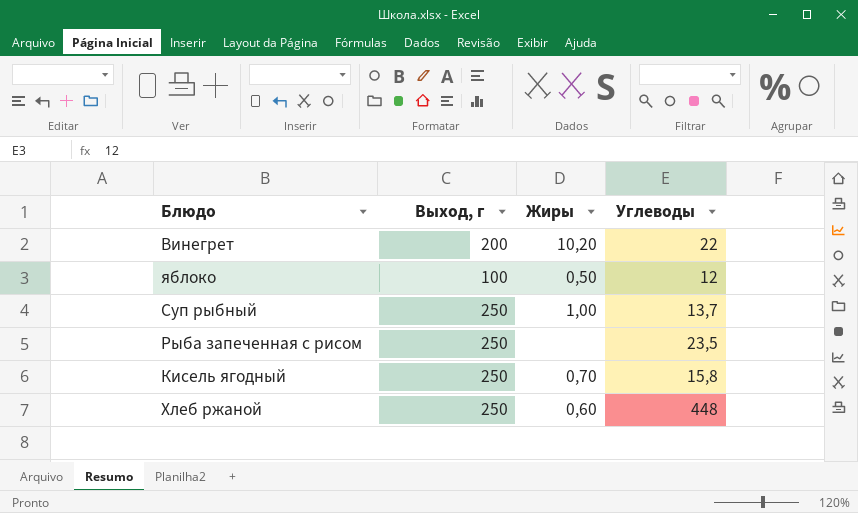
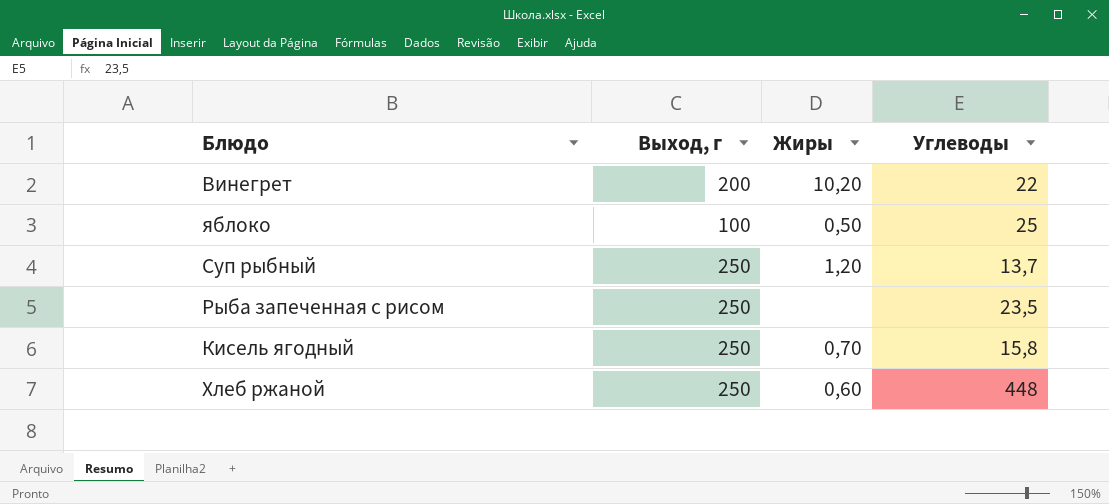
яблоко | Углеводы: 12 -> 25
Суп рыбный | Жиры: 1,00 -> 1,20

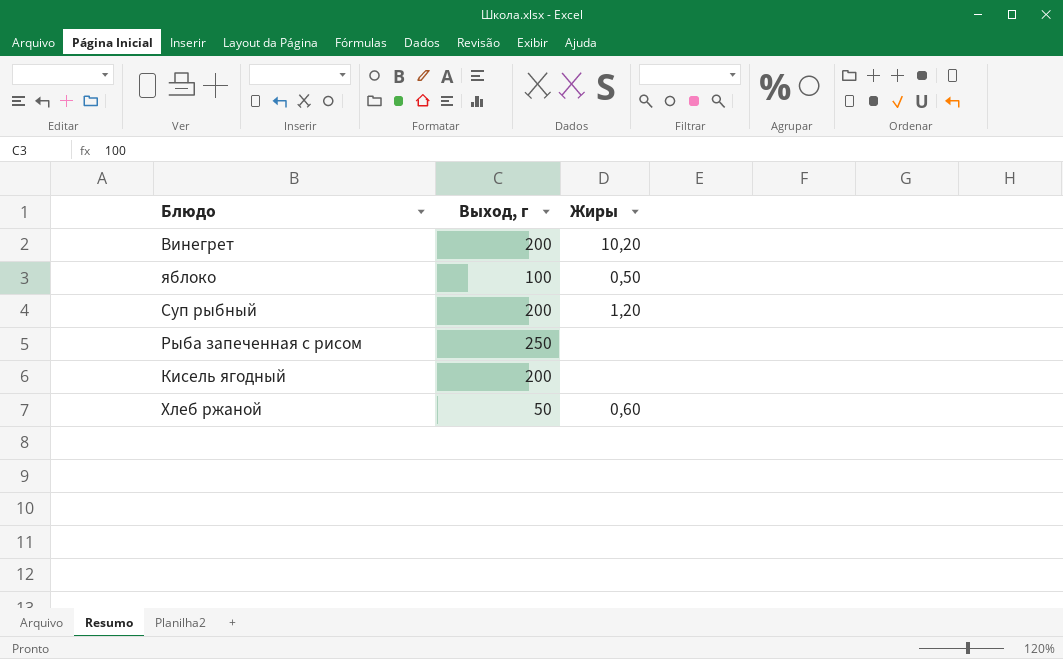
column Углеводы | position: 4 -> none
Суп рыбный | Выход, г: 250 -> 200
Кисель ягодный | Выход, г: 250 -> 200
Кисель ягодный | Жиры: 0,70 -> none
Хлеб ржаной | Выход, г: 250 -> 50

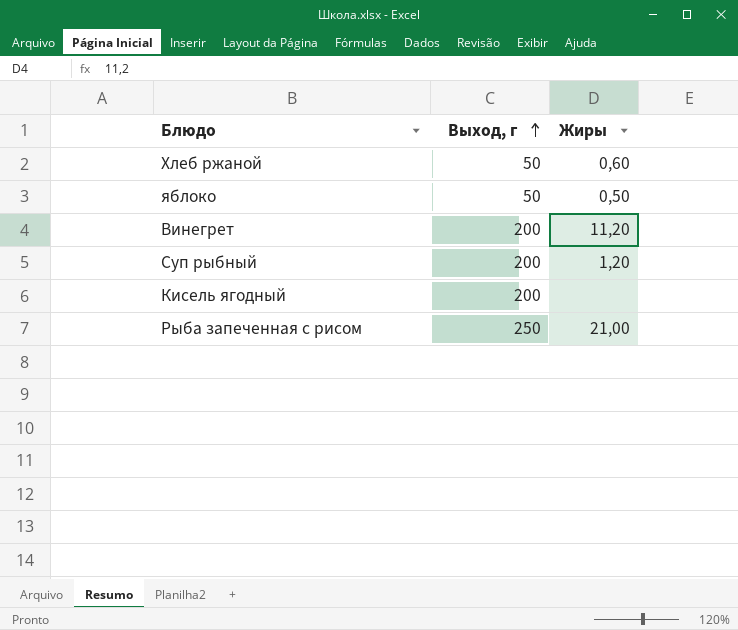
row order: none -> Выход, г ascending
яблоко | Выход, г: 100 -> 50
Винегрет | Жиры: 10,20 -> 11,20
Рыба запеченная с рисом | Жиры: none -> 21,00

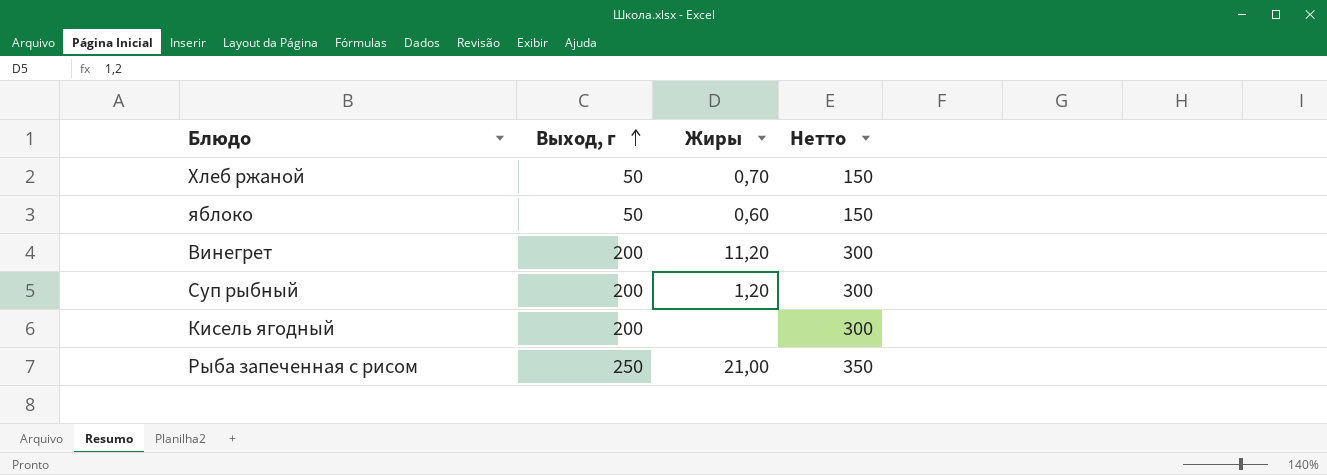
column Нетто | formula: none -> [Выход, г] + 100
Хлеб ржаной | Жиры: 0,60 -> 0,70
яблоко | Жиры: 0,50 -> 0,60

